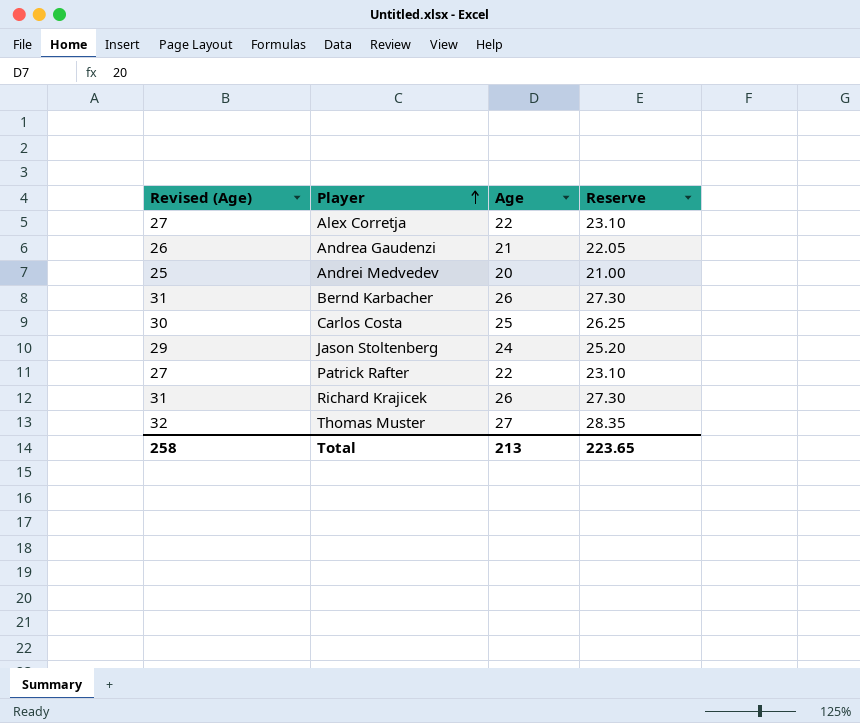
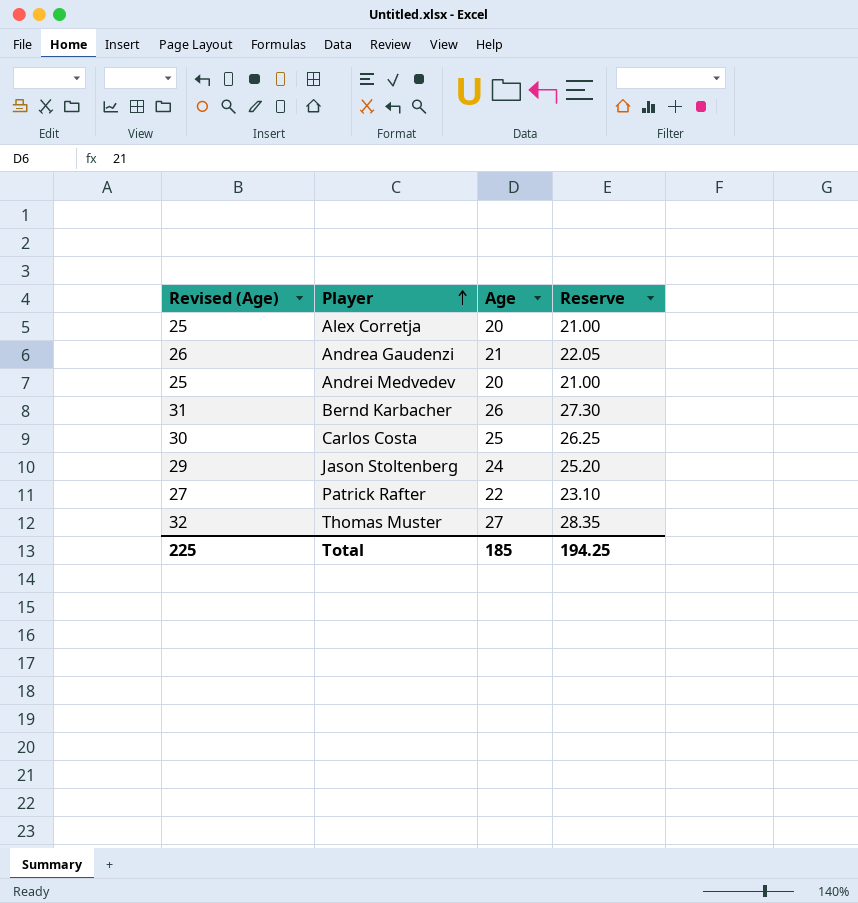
row Richard Krajicek: 31 | 26 | 27.30 -> none
Alex Corretja | Revised (Age): 27 -> 25
Alex Corretja | Age: 22 -> 20
Alex Corretja | Reserve: 23.10 -> 21.00
Total | Revised (Age): 258 -> 225
Total | Age: 213 -> 185
Total | Reserve: 223.65 -> 194.25

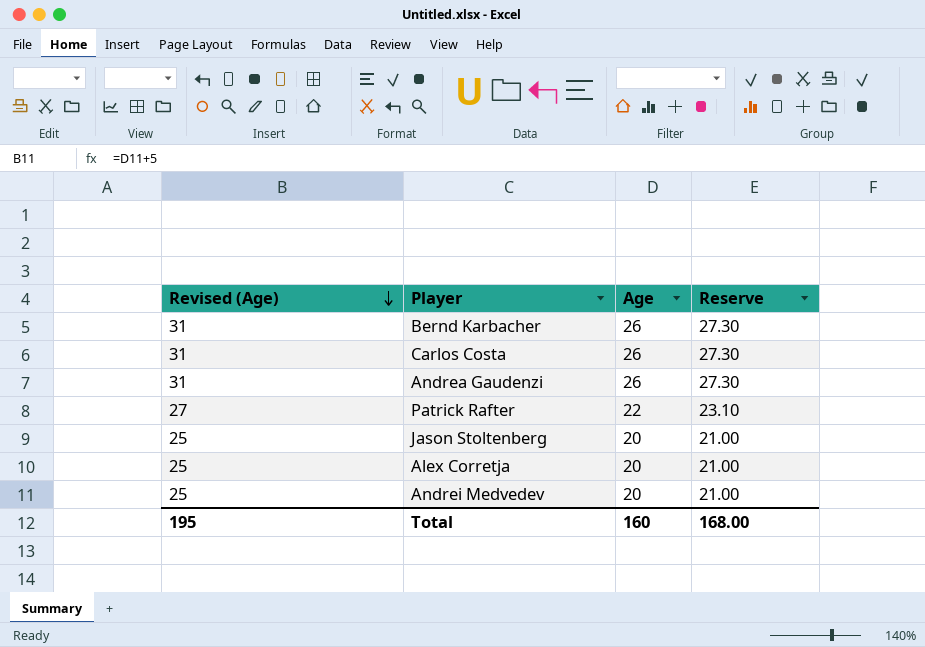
row order: Player ascending -> Revised (Age) descending
row Thomas Muster: 32 | 27 | 28.35 -> none
Carlos Costa | Revised (Age): 30 -> 31
Carlos Costa | Age: 25 -> 26
Carlos Costa | Reserve: 26.25 -> 27.30
Andrea Gaudenzi | Revised (Age): 26 -> 31
Andrea Gaudenzi | Age: 21 -> 26
Andrea Gaudenzi | Reserve: 22.05 -> 27.30
Jason Stoltenberg | Revised (Age): 29 -> 25
Jason Stoltenberg | Age: 24 -> 20
Jason Stoltenberg | Reserve: 25.20 -> 21.00
Total | Revised (Age): 225 -> 195
Total | Age: 185 -> 160
Total | Reserve: 194.25 -> 168.00

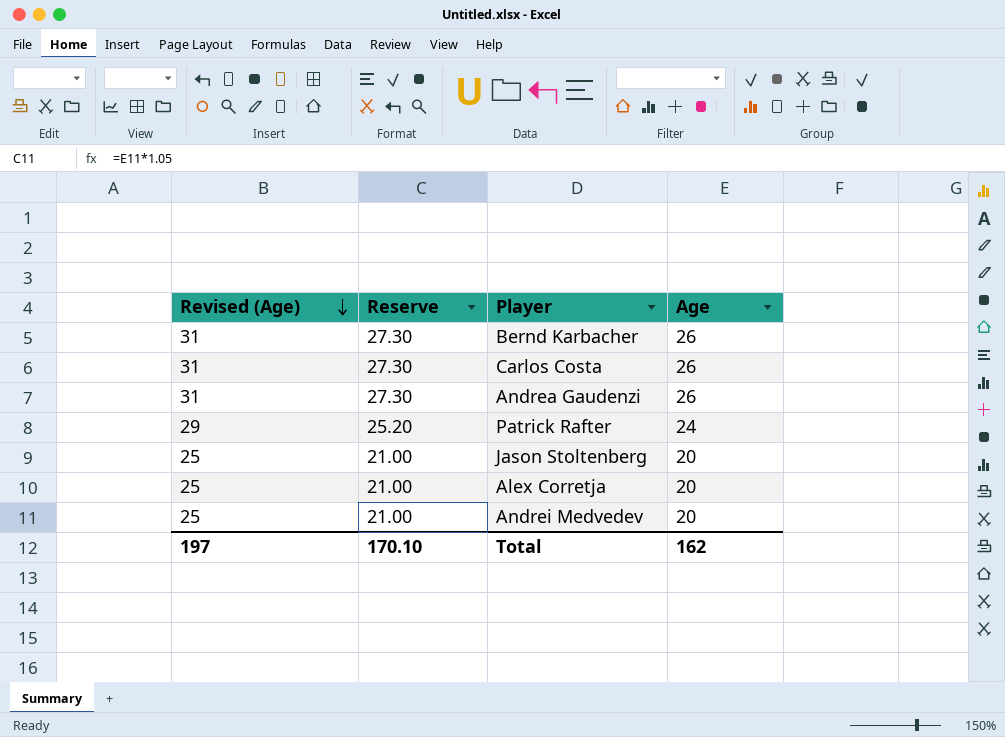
column Reserve | position: 4 -> 2
Patrick Rafter | Revised (Age): 27 -> 29
Patrick Rafter | Reserve: 23.10 -> 25.20
Patrick Rafter | Age: 22 -> 24
Total | Revised (Age): 195 -> 197
Total | Reserve: 168.00 -> 170.10
Total | Age: 160 -> 162

